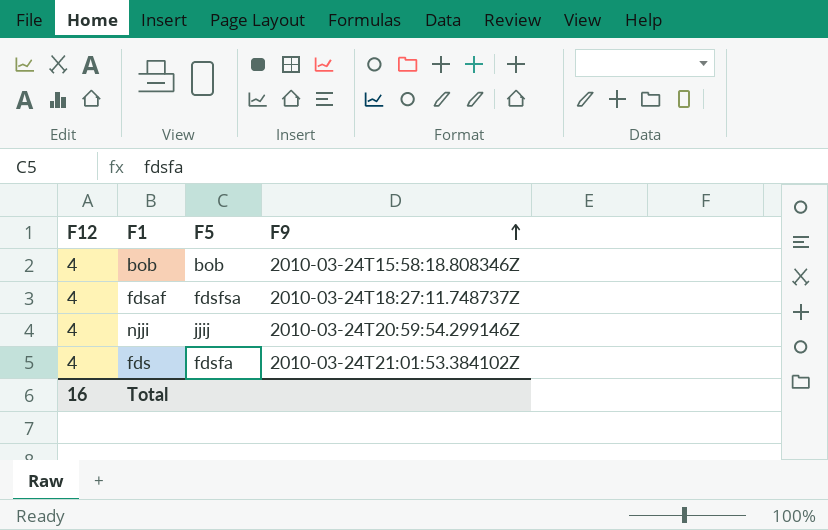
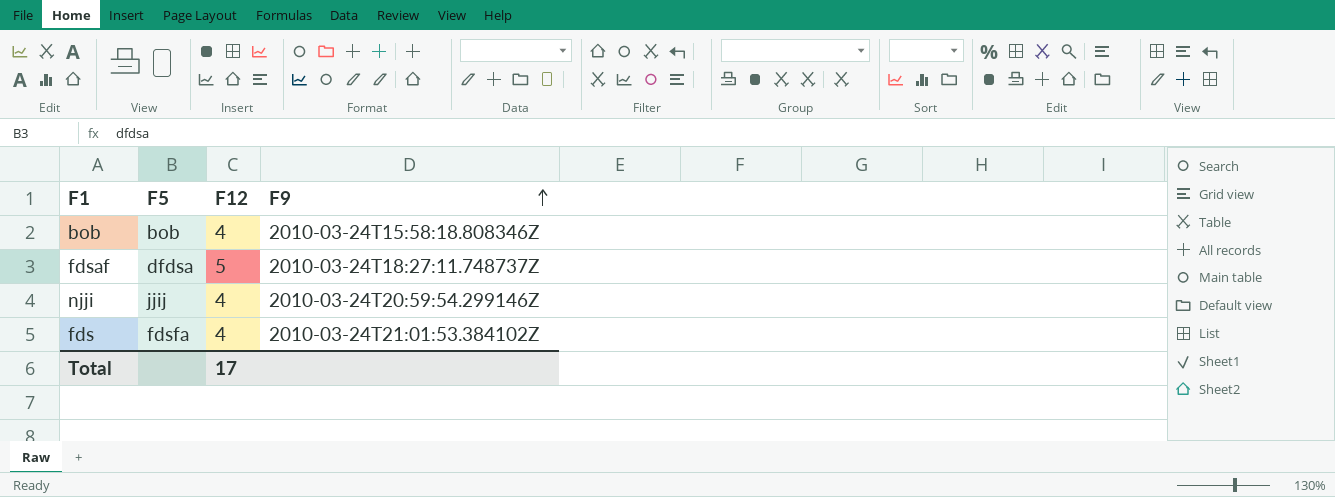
column F12 | position: 1 -> 3
fdsaf | F5: fdsfsa -> dfdsa
fdsaf | F12: 4 -> 5
Total | F12: 16 -> 17

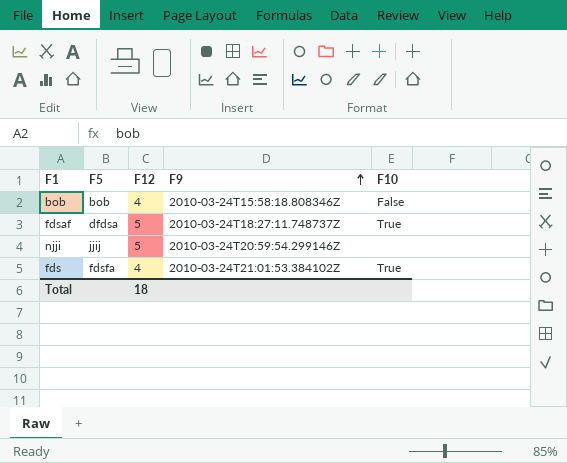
column F10 | position: none -> 5
njji | F12: 4 -> 5
Total | F12: 17 -> 18

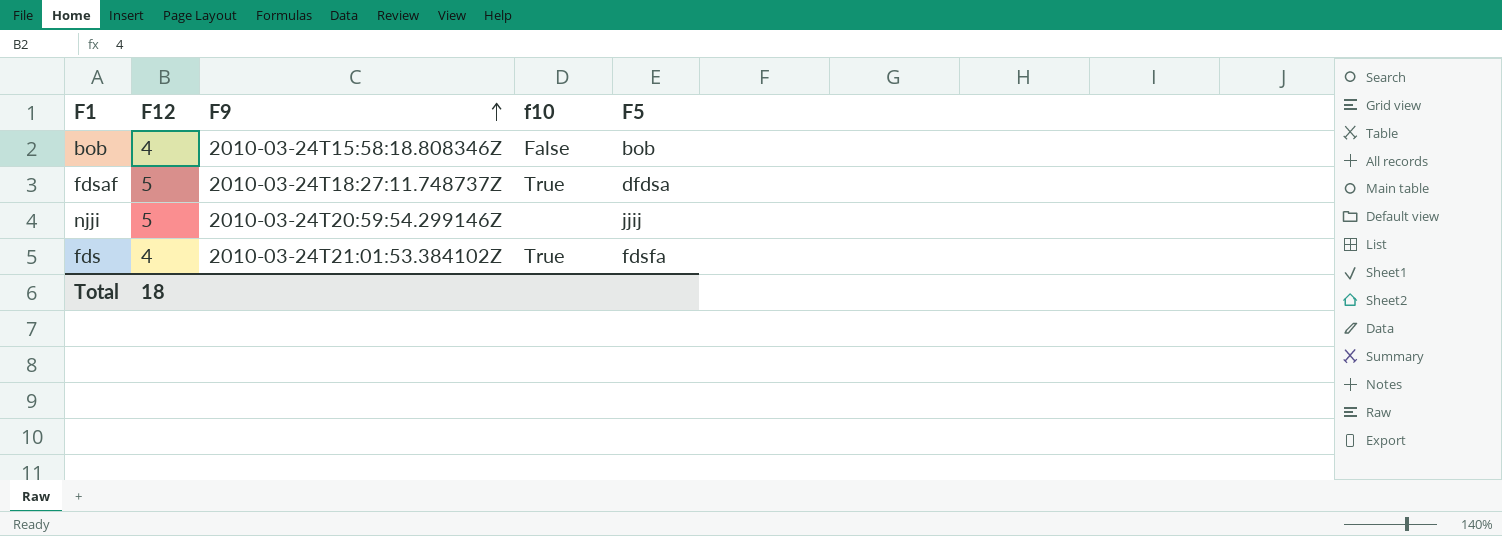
column name: F10 -> f10
column F5 | position: 2 -> 5

